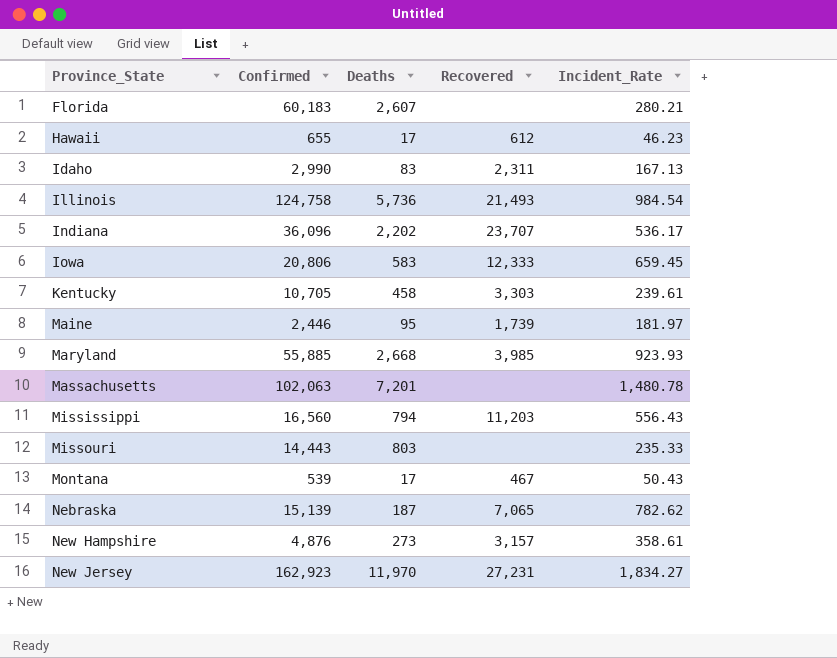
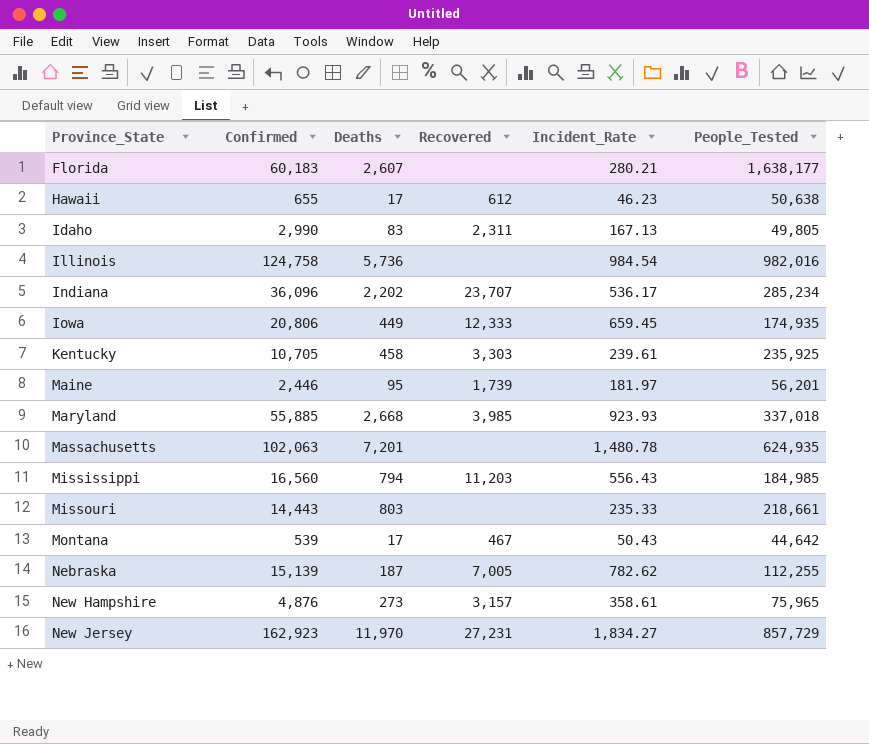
column People_Tested | position: none -> 6
Illinois | Recovered: 21,493 -> none
Iowa | Deaths: 583 -> 449
Nebraska | Recovered: 7,065 -> 7,005

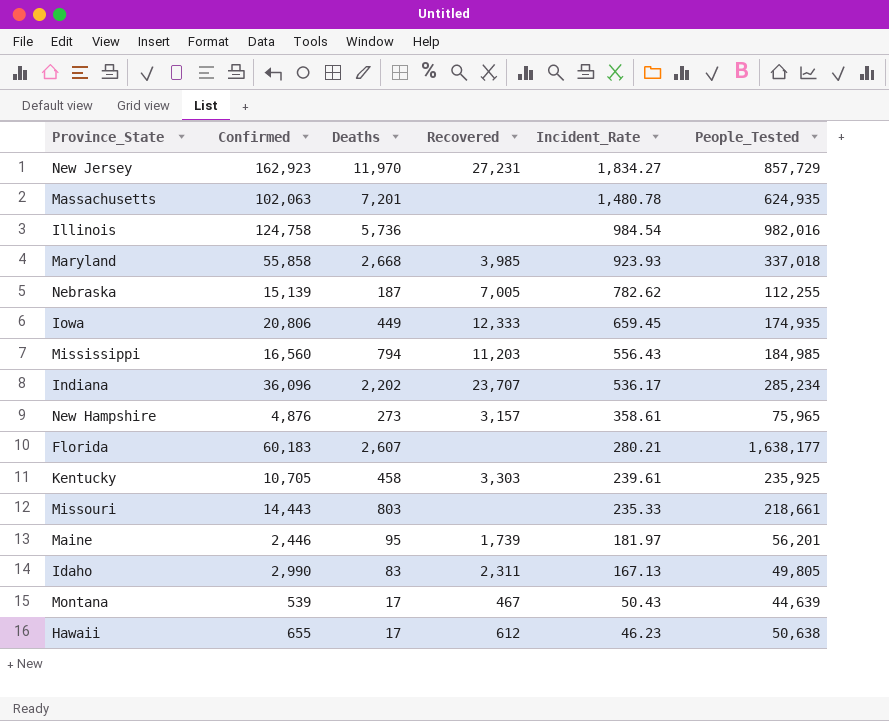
row order: Province_State ascending -> Incident_Rate descending
Maryland | Confirmed: 55,885 -> 55,858
Montana | People_Tested: 44,642 -> 44,639

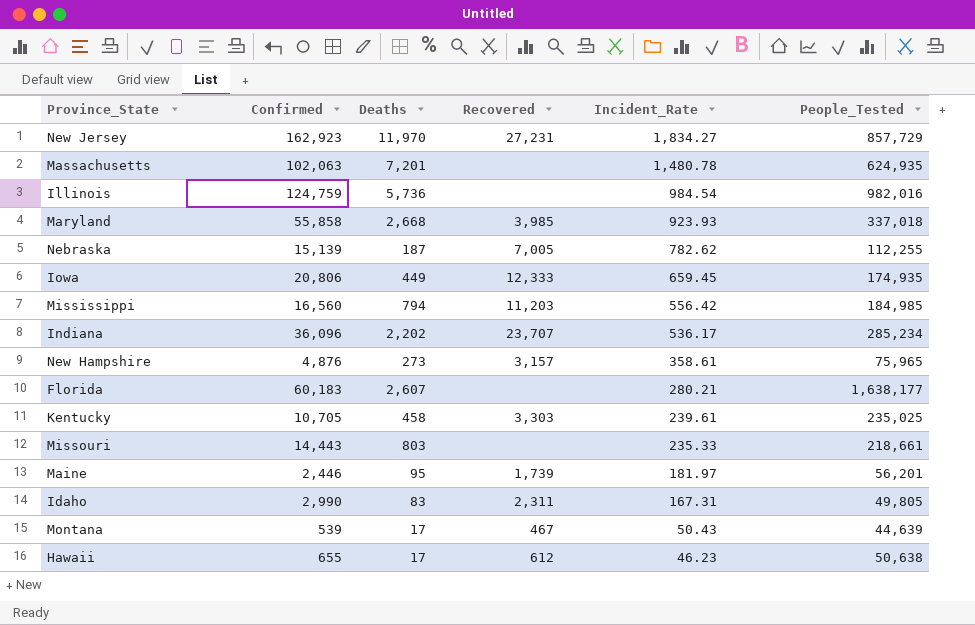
Illinois | Confirmed: 124,758 -> 124,759
Mississippi | Incident_Rate: 556.43 -> 556.42
Kentucky | People_Tested: 235,925 -> 235,025
Idaho | Incident_Rate: 167.13 -> 167.31

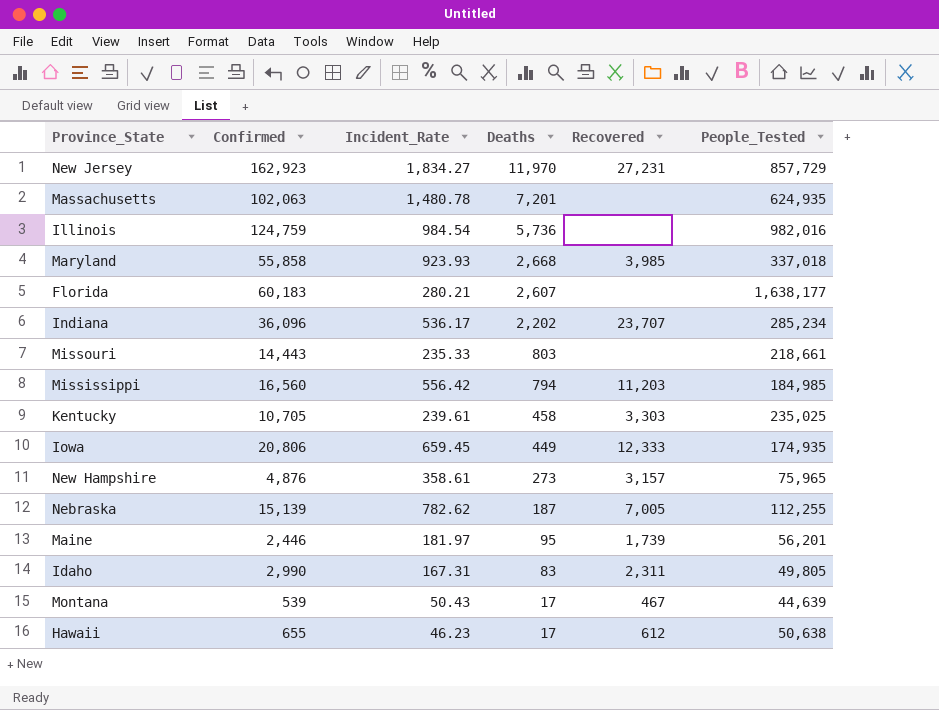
row order: Incident_Rate descending -> Deaths descending
column Incident_Rate | position: 5 -> 3

